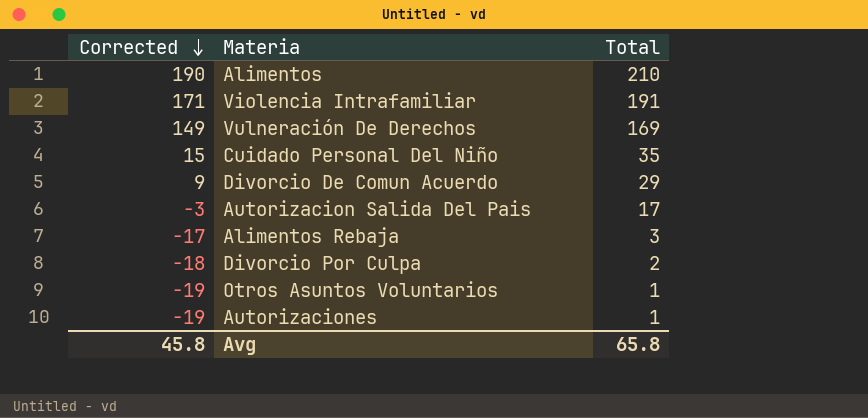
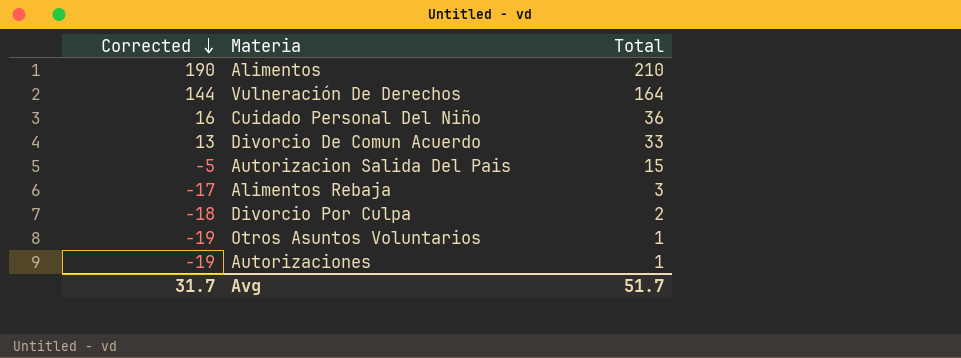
row Violencia Intrafamiliar: 171 | 191 -> none
Vulneración De Derechos | Corrected: 149 -> 144
Vulneración De Derechos | Total: 169 -> 164
Cuidado Personal Del Niño | Corrected: 15 -> 16
Cuidado Personal Del Niño | Total: 35 -> 36
Divorcio De Comun Acuerdo | Corrected: 9 -> 13
Divorcio De Comun Acuerdo | Total: 29 -> 33
Autorizacion Salida Del Pais | Corrected: -3 -> -5
Autorizacion Salida Del Pais | Total: 17 -> 15
Avg | Corrected: 45.8 -> 31.7
Avg | Total: 65.8 -> 51.7

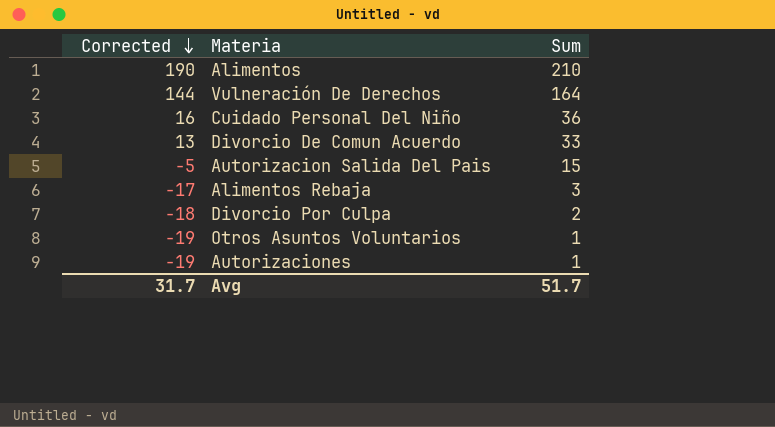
column name: Total -> Sum

